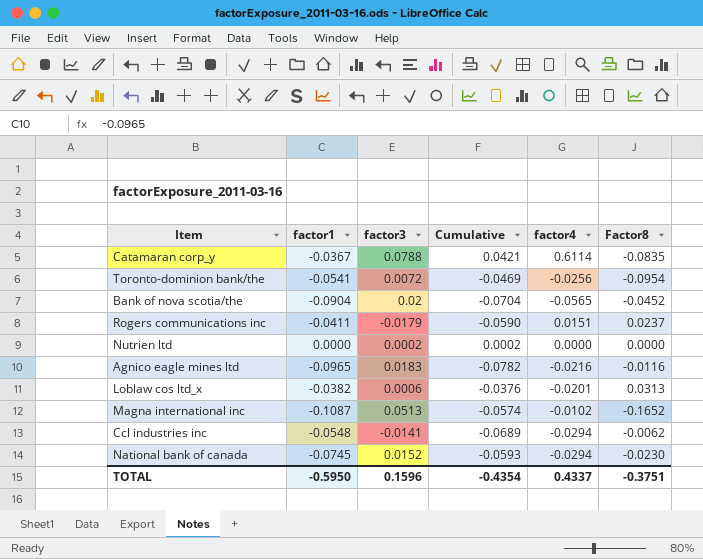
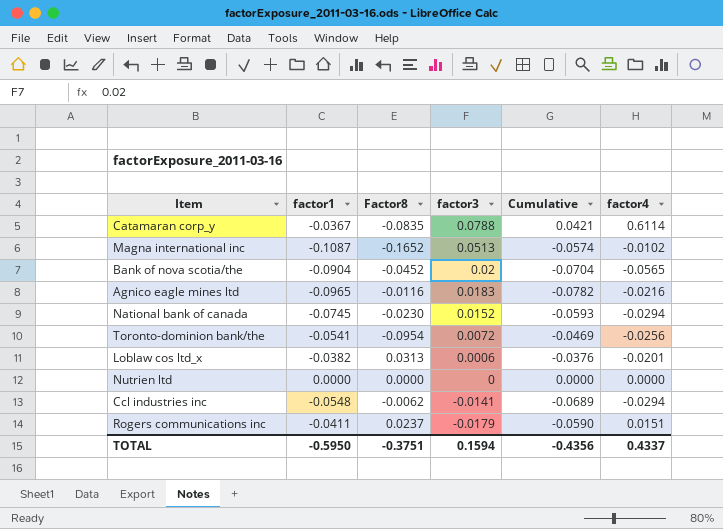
row order: none -> factor3 descending
column Factor8 | position: 6 -> 3
Nutrien ltd | factor3: 0.0002 -> 0
Nutrien ltd | Cumulative: 0.0002 -> 0.0000
TOTAL | factor3: 0.1596 -> 0.1594
TOTAL | Cumulative: -0.4354 -> -0.4356

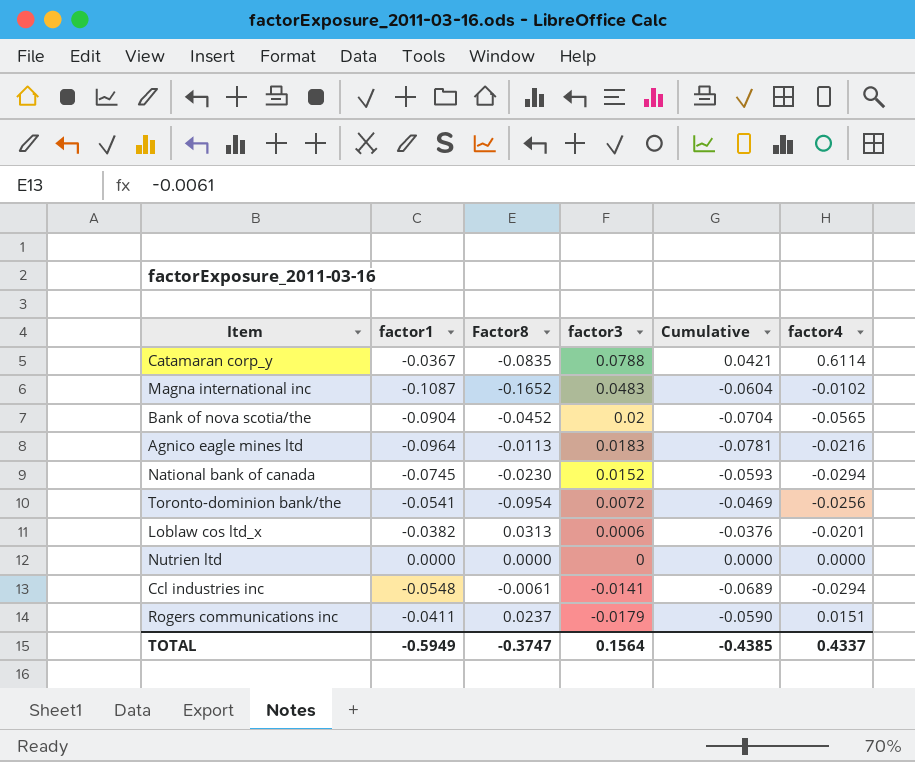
Magna international inc | factor3: 0.0513 -> 0.0483
Magna international inc | Cumulative: -0.0574 -> -0.0604
Agnico eagle mines ltd | factor1: -0.0965 -> -0.0964
Agnico eagle mines ltd | Factor8: -0.0116 -> -0.0113
Agnico eagle mines ltd | Cumulative: -0.0782 -> -0.0781
Ccl industries inc | Factor8: -0.0062 -> -0.0061
TOTAL | factor1: -0.5950 -> -0.5949
TOTAL | Factor8: -0.3751 -> -0.3747
TOTAL | factor3: 0.1594 -> 0.1564
TOTAL | Cumulative: -0.4356 -> -0.4385

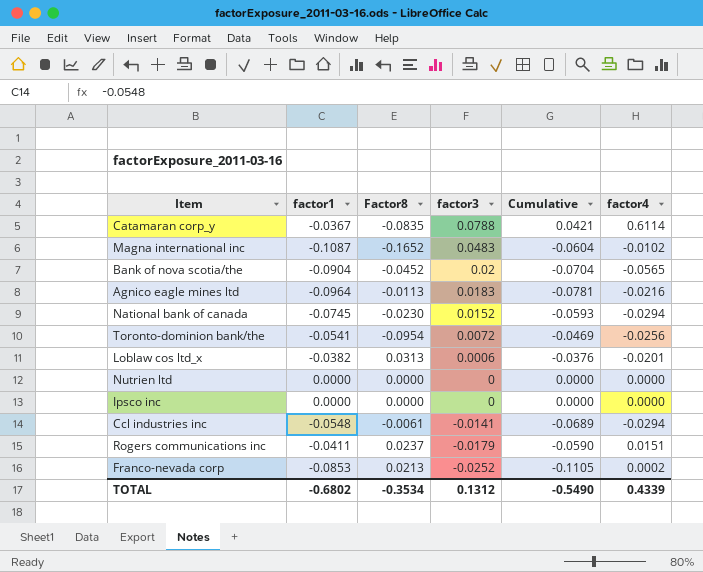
row Ipsco inc: none -> 0.0000 | 0.0000 | 0 | 0.0000 | 0.0000
row Franco-nevada corp: none -> -0.0853 | 0.0213 | -0.0252 | -0.1105 | 0.0002
TOTAL | factor1: -0.5949 -> -0.6802
TOTAL | Factor8: -0.3747 -> -0.3534
TOTAL | factor3: 0.1564 -> 0.1312
TOTAL | Cumulative: -0.4385 -> -0.5490
TOTAL | factor4: 0.4337 -> 0.4339

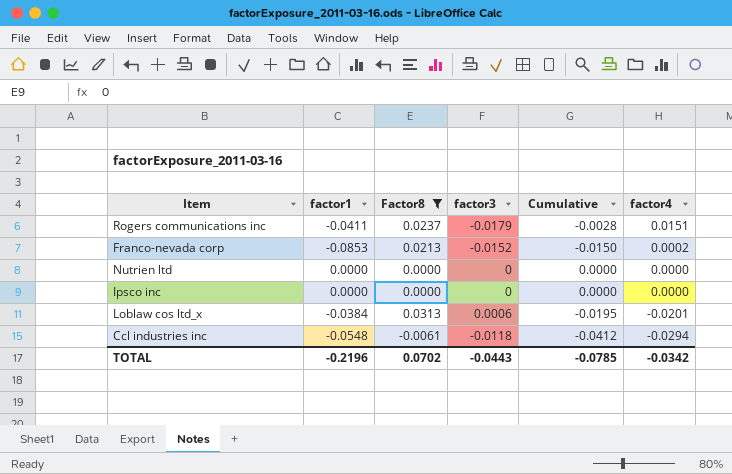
filter: none -> Factor8 >= -0.0061
row order: factor3 descending -> factor4 descending
column Cumulative | formula: [factor1] + [factor3] -> [factor3] + [factor4]
Franco-nevada corp | factor3: -0.0252 -> -0.0152
Loblaw cos ltd_x | factor1: -0.0382 -> -0.0384
Ccl industries inc | factor3: -0.0141 -> -0.0118
TOTAL | factor1: -0.6802 -> -0.2196
TOTAL | Factor8: -0.3534 -> 0.0702
TOTAL | factor3: 0.1312 -> -0.0443
TOTAL | Cumulative: -0.5490 -> -0.0785
TOTAL | factor4: 0.4339 -> -0.0342

